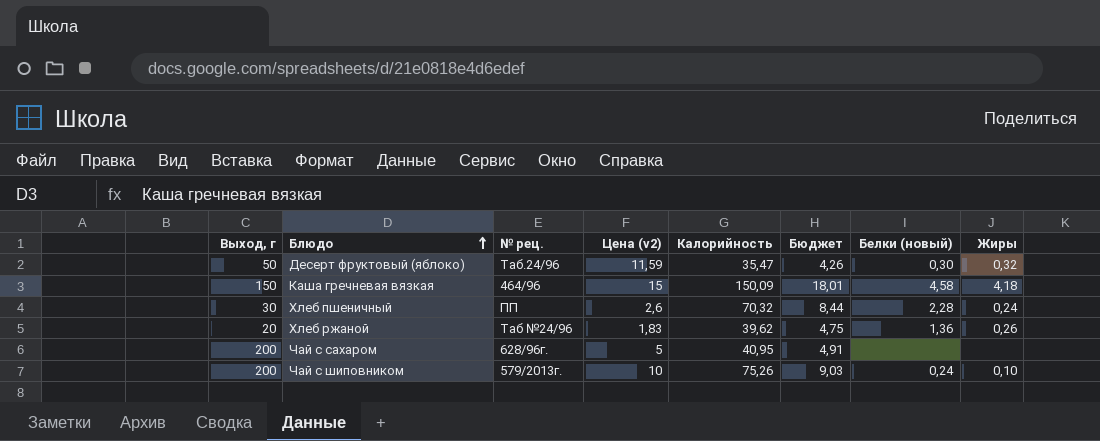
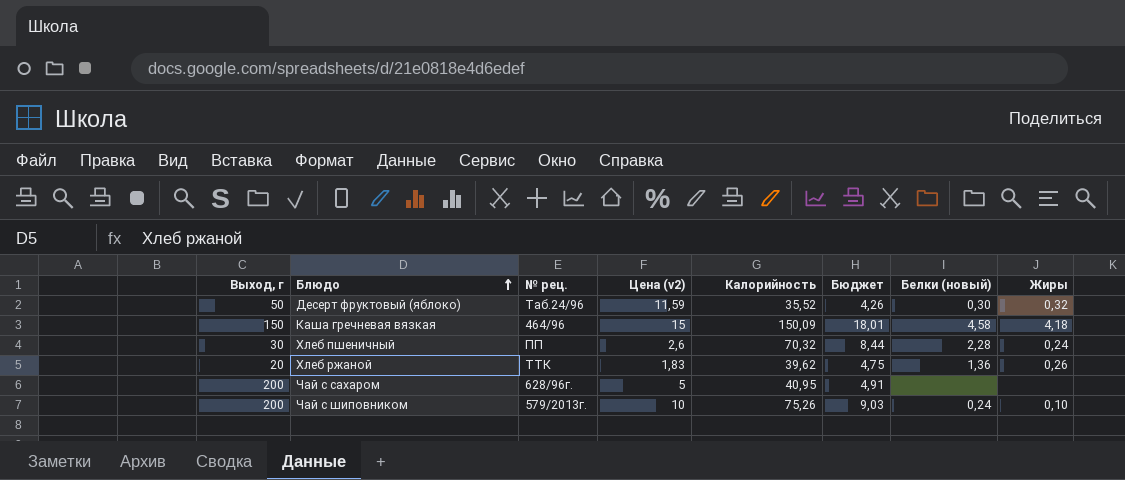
Десерт фруктовый (яблоко) | Калорийность: 35,47 -> 35,52
Хлеб ржаной | № рец.: Таб №24/96 -> ТТК

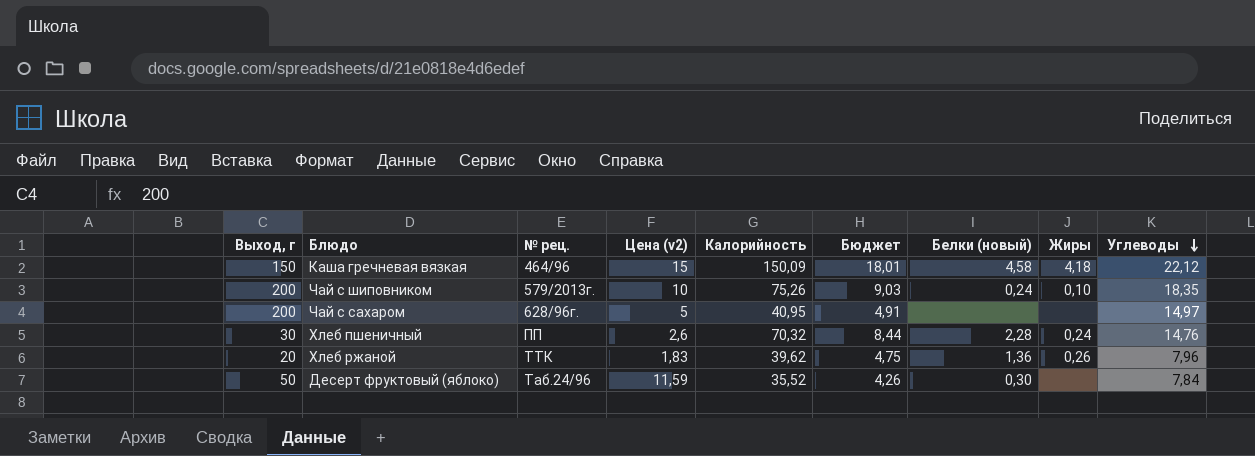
row order: Блюдо ascending -> Углеводы descending
column Углеводы | position: none -> 9
Десерт фруктовый (яблоко) | Жиры: 0,32 -> none

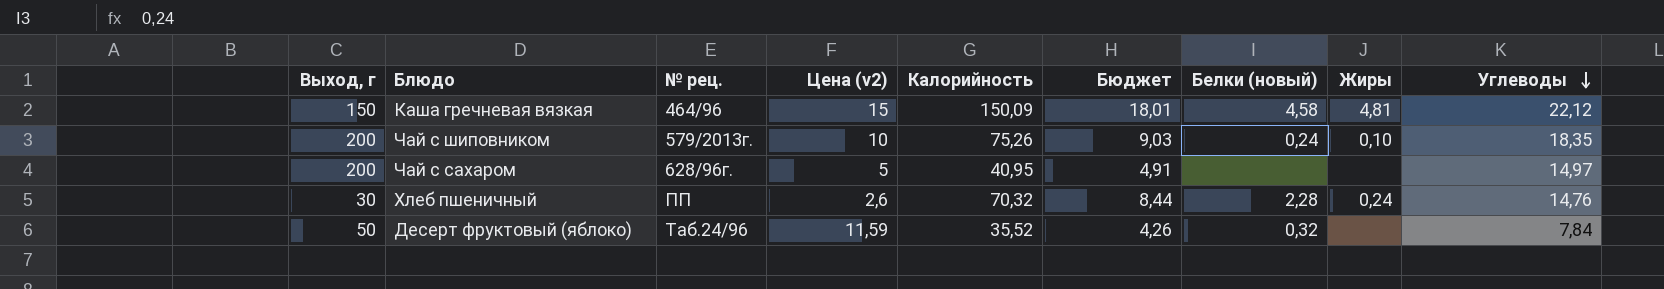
row Хлеб ржаной: 20 | ТТК | 1,83 | 39,62 | 4,75 | 1,36 | 0,26 | 7,96 -> none
Каша гречневая вязкая | Жиры: 4,18 -> 4,81
Десерт фруктовый (яблоко) | Белки (новый): 0,30 -> 0,32

